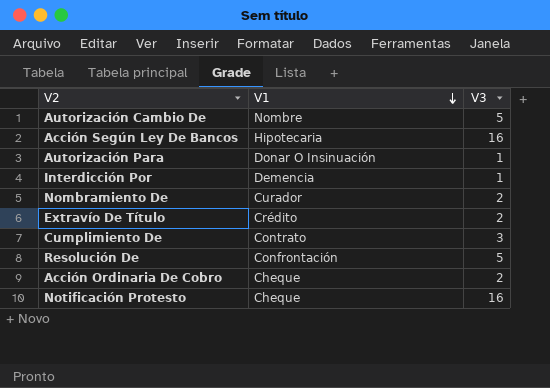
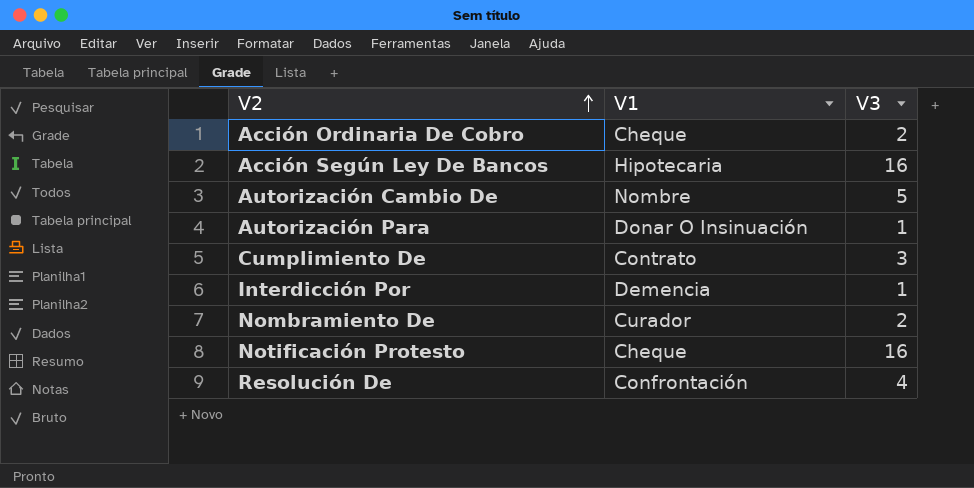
row order: V1 descending -> V2 ascending
row Extravío De Título: Crédito | 2 -> none
Resolución De | V3: 5 -> 4

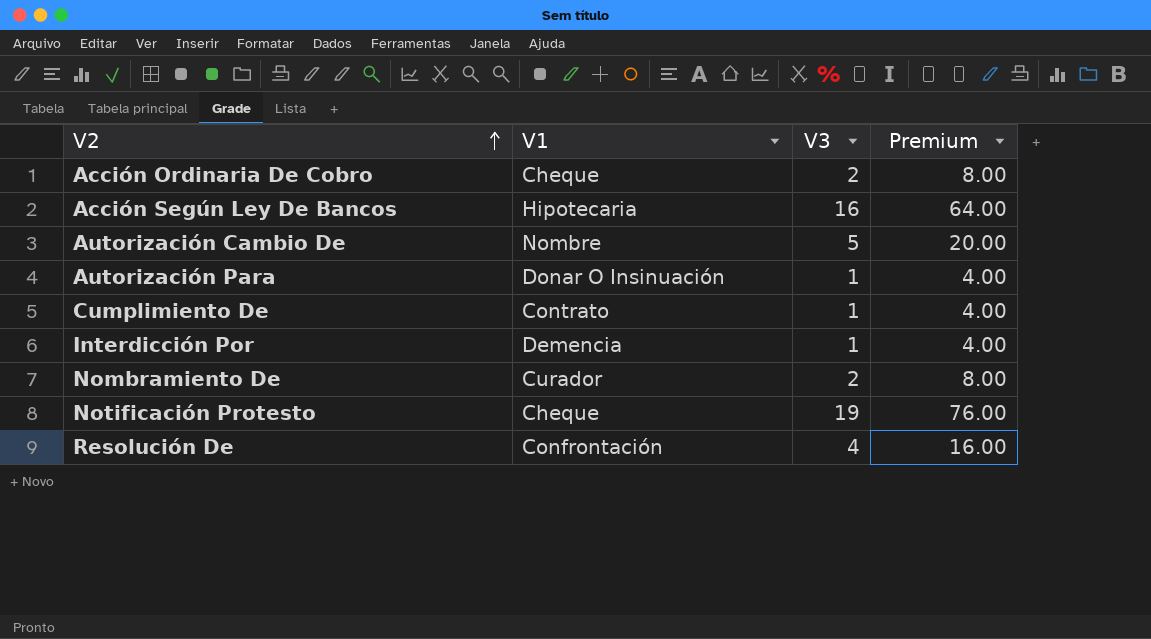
column Premium | formula: none -> [V3] * 4
Cumplimiento De | V3: 3 -> 1
Notificación Protesto | V3: 16 -> 19

